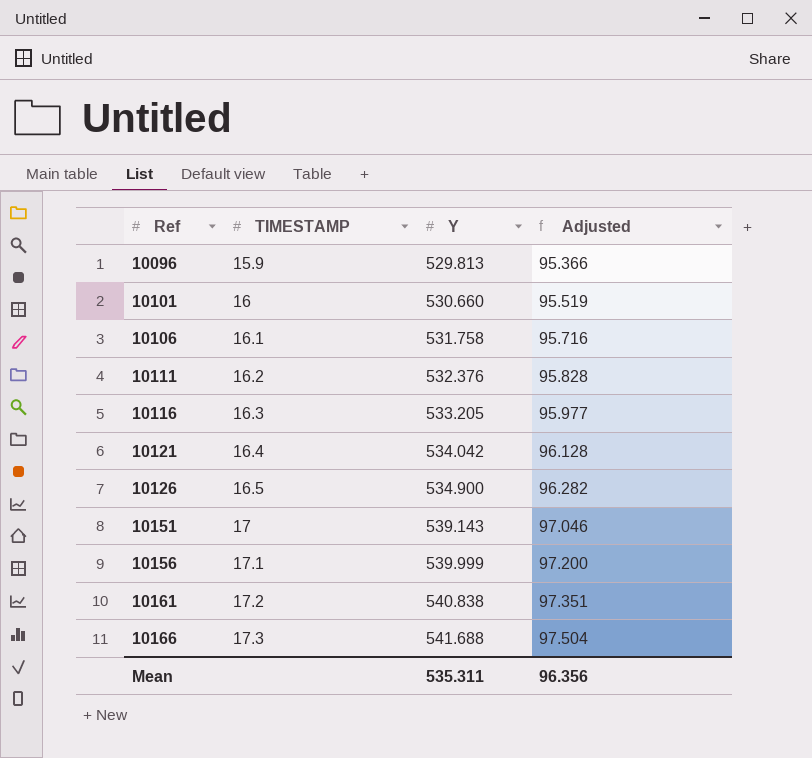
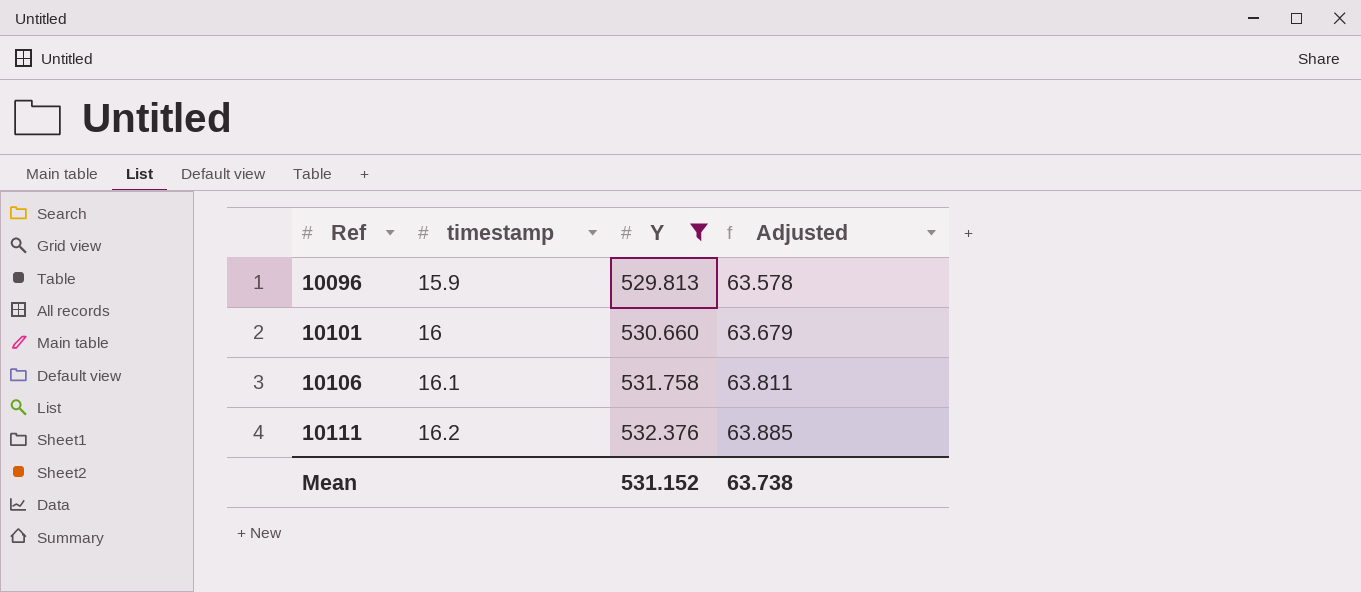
filter: none -> Y <= 532.376
column name: TIMESTAMP -> timestamp
column Adjusted | formula: [Y] * 0.18 -> [Y] * 0.12
Mean | Y: 535.311 -> 531.152
Mean | Adjusted: 96.356 -> 63.738

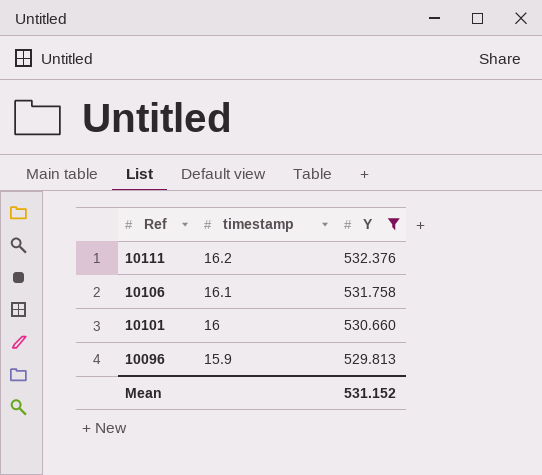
row order: Ref ascending -> Ref descending
column Adjusted | formula: [Y] * 0.12 -> none

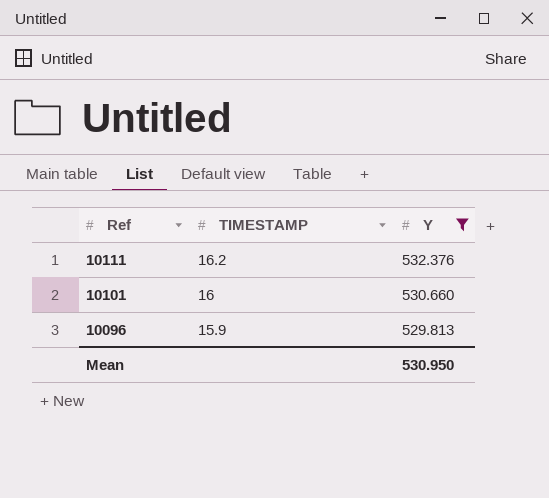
column name: timestamp -> TIMESTAMP
row 10106: 16.1 | 531.758 -> none
Mean | Y: 531.152 -> 530.950

